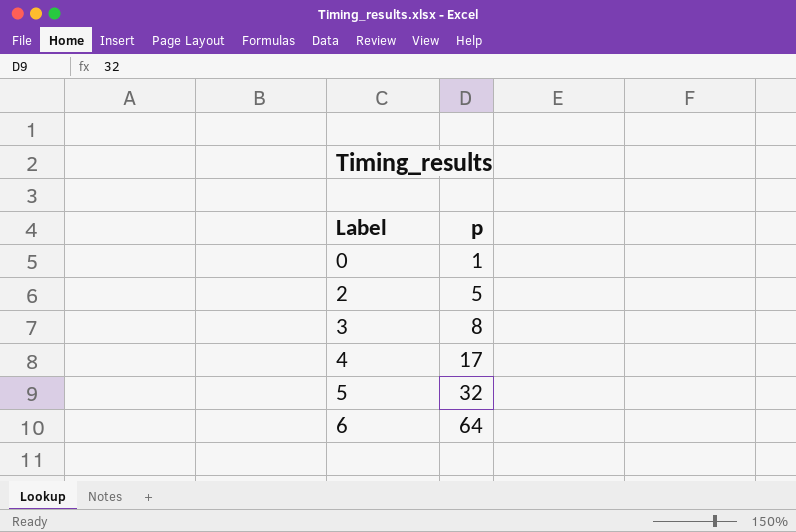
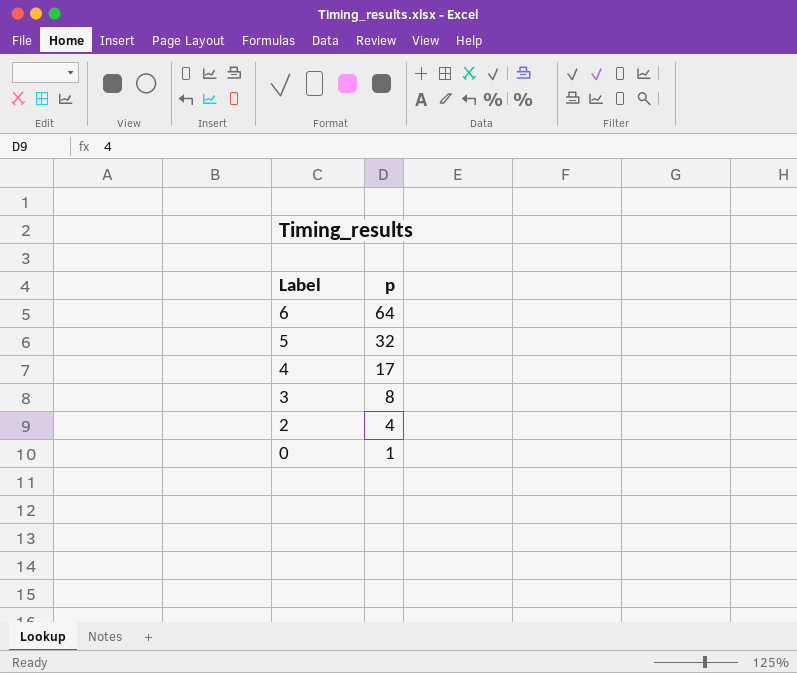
row order: Label ascending -> Label descending
2 | p: 5 -> 4

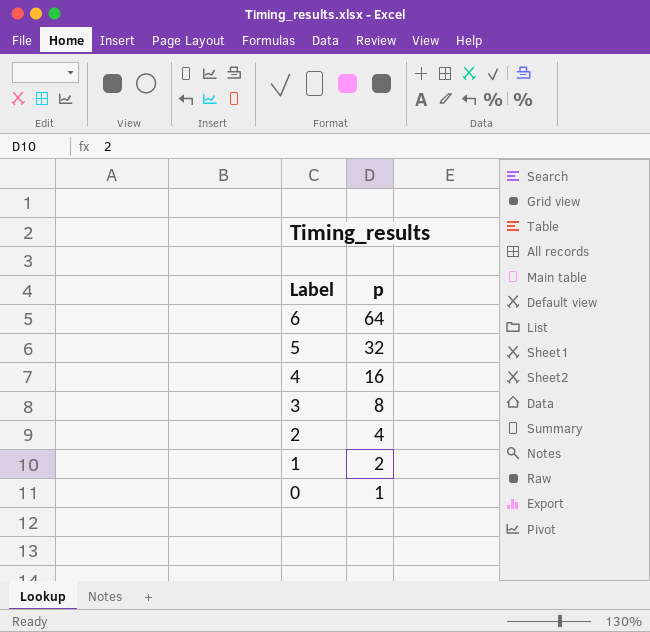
4 | p: 17 -> 16
row 1: none -> 2

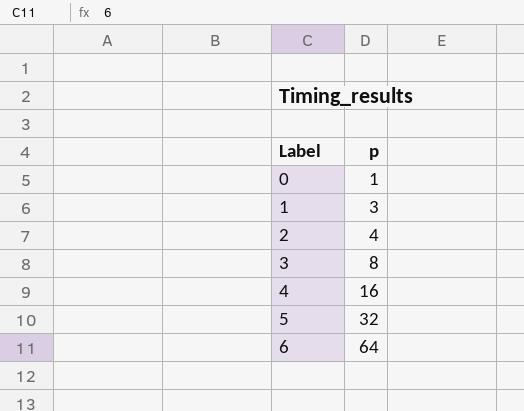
row order: Label descending -> Label ascending
1 | p: 2 -> 3

